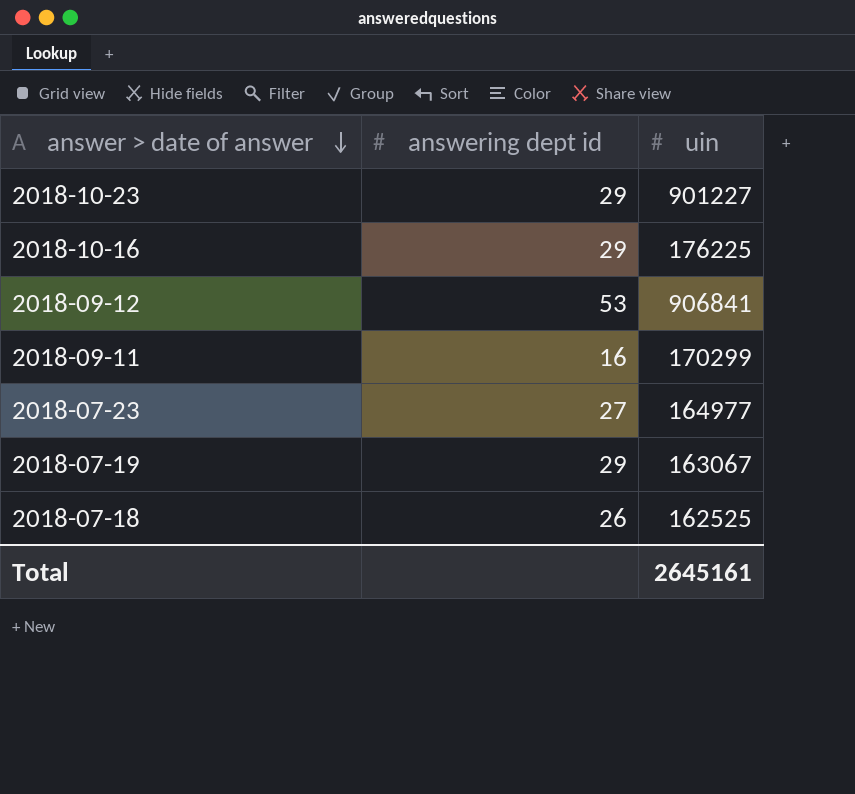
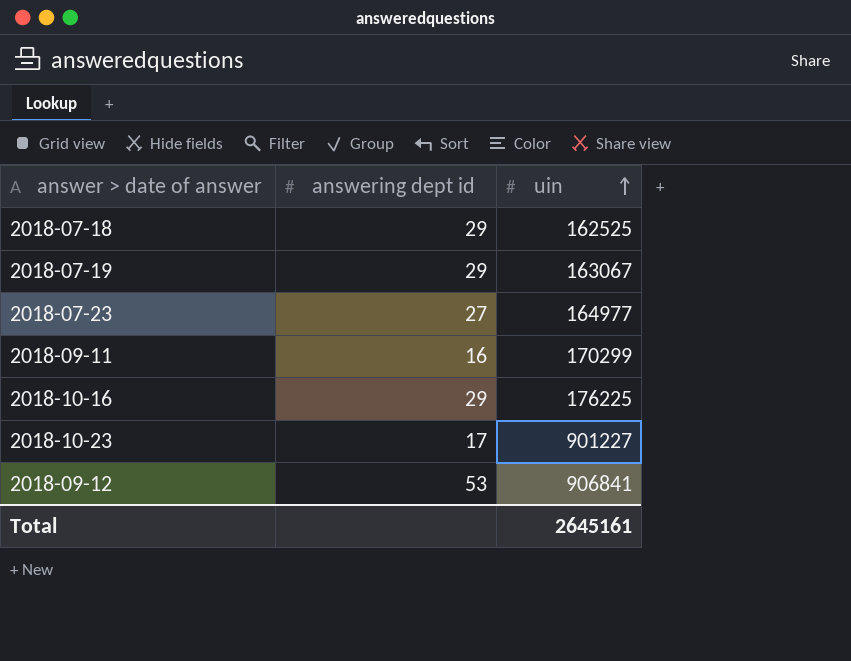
row order: answer > date of answer descending -> uin ascending
2018-07-18 | answering dept id: 26 -> 29
2018-10-23 | answering dept id: 29 -> 17

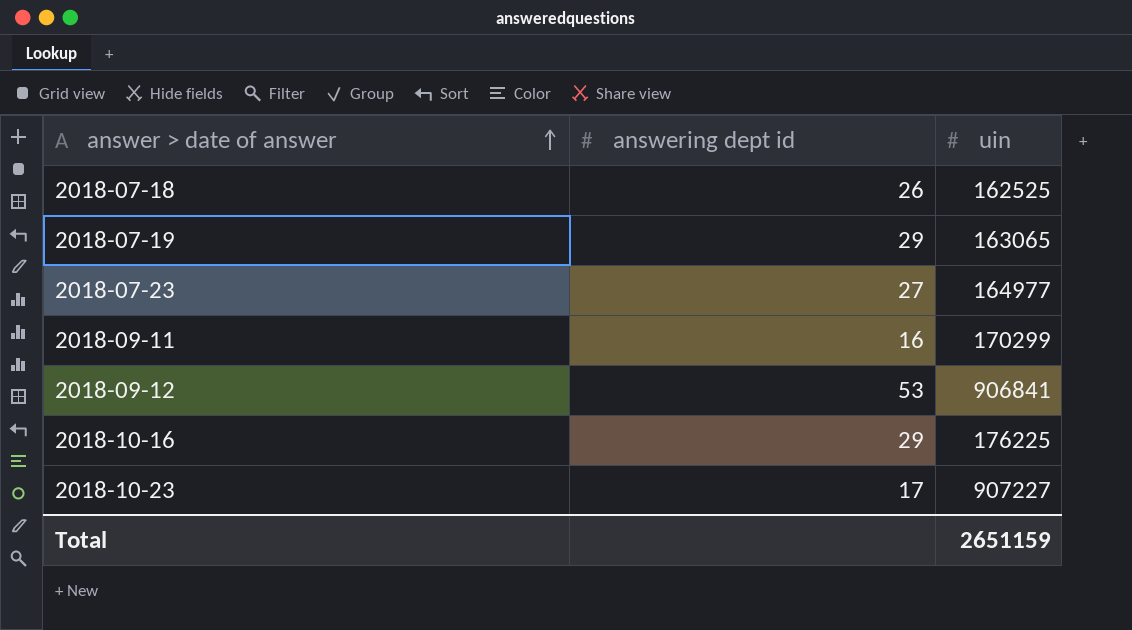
row order: uin ascending -> answer > date of answer ascending
2018-07-18 | answering dept id: 29 -> 26
2018-07-19 | uin: 163067 -> 163065
2018-10-23 | uin: 901227 -> 907227
Total | uin: 2645161 -> 2651159

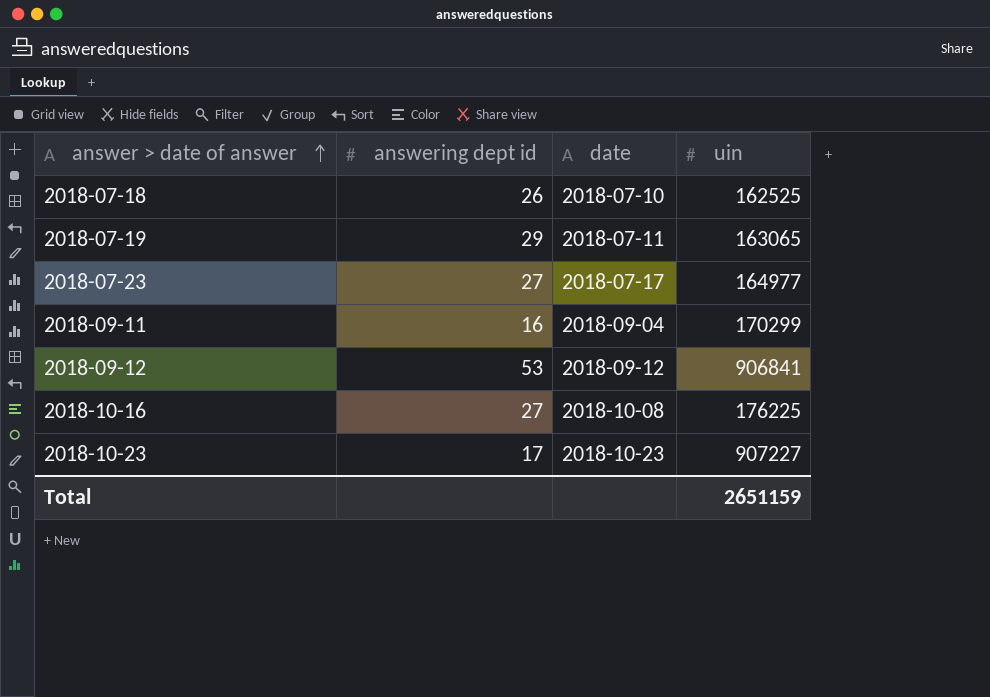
column date | position: none -> 3
2018-10-16 | answering dept id: 29 -> 27

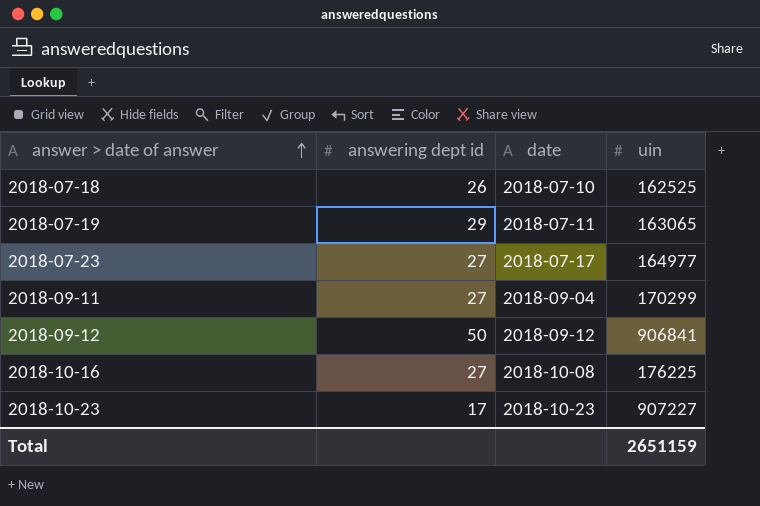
2018-09-11 | answering dept id: 16 -> 27
2018-09-12 | answering dept id: 53 -> 50

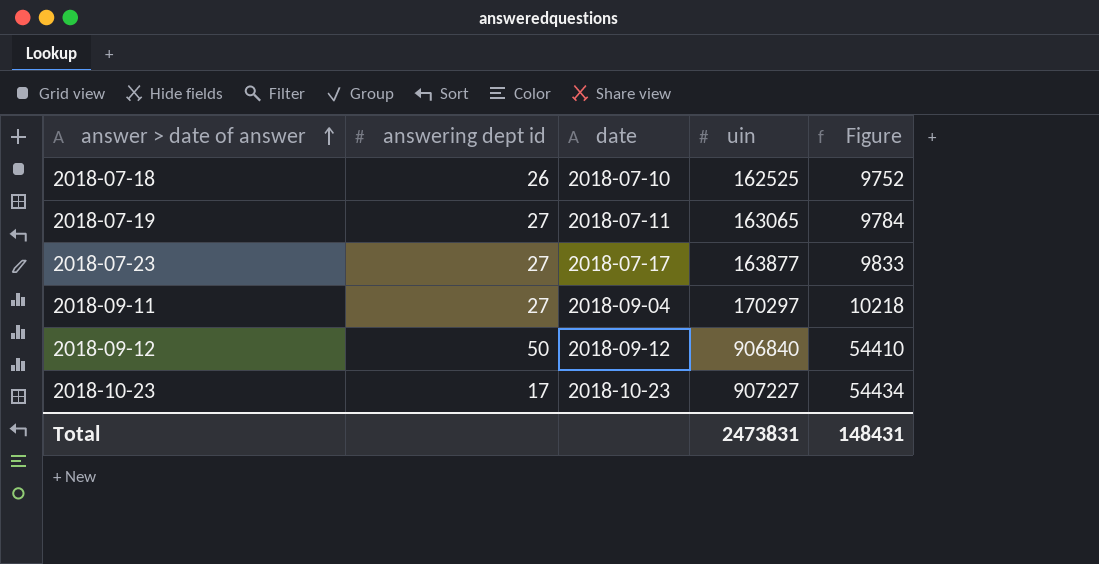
column Figure | formula: none -> [uin] * 0.06
row 2018-10-16: 27 | 2018-10-08 | 176225 -> none
2018-07-19 | answering dept id: 29 -> 27
2018-07-23 | uin: 164977 -> 163877
2018-09-11 | uin: 170299 -> 170297
2018-09-12 | uin: 906841 -> 906840
Total | uin: 2651159 -> 2473831

